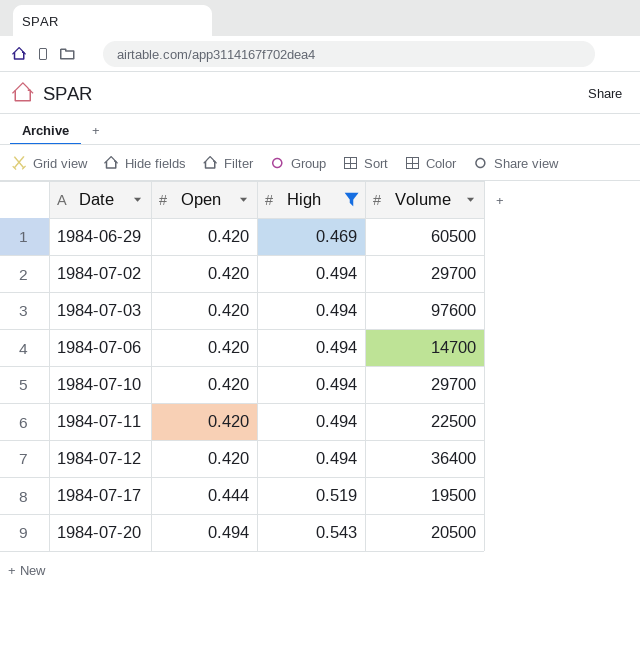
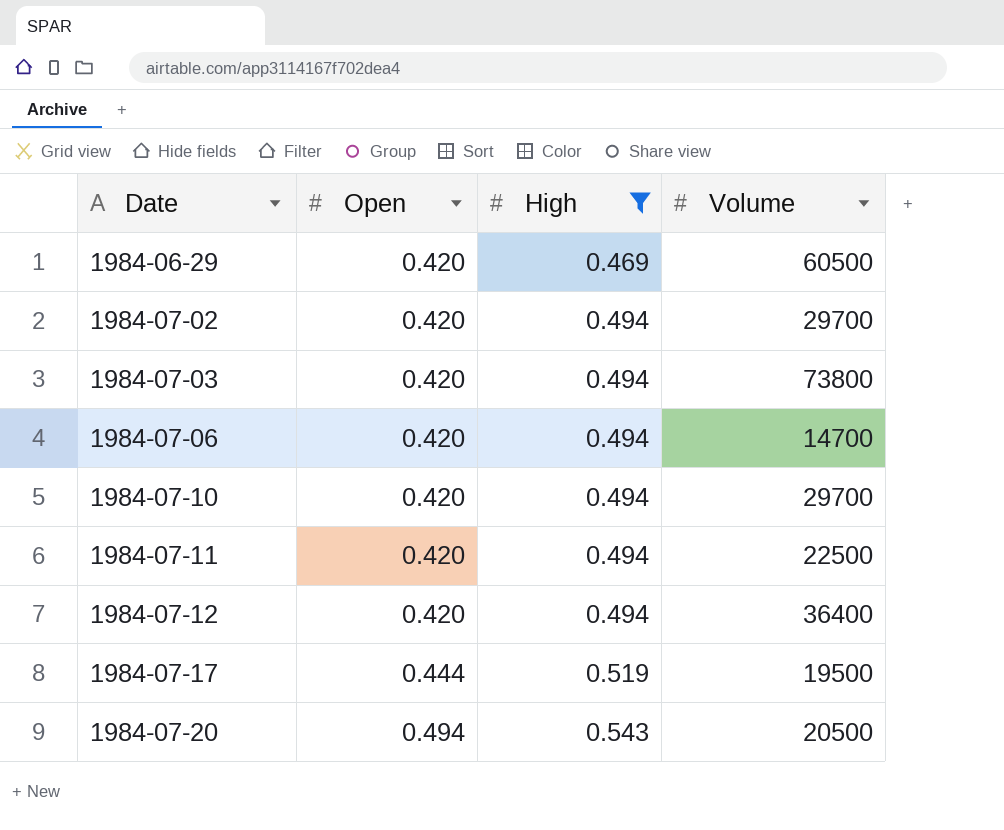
1984-07-03 | Volume: 97600 -> 73800

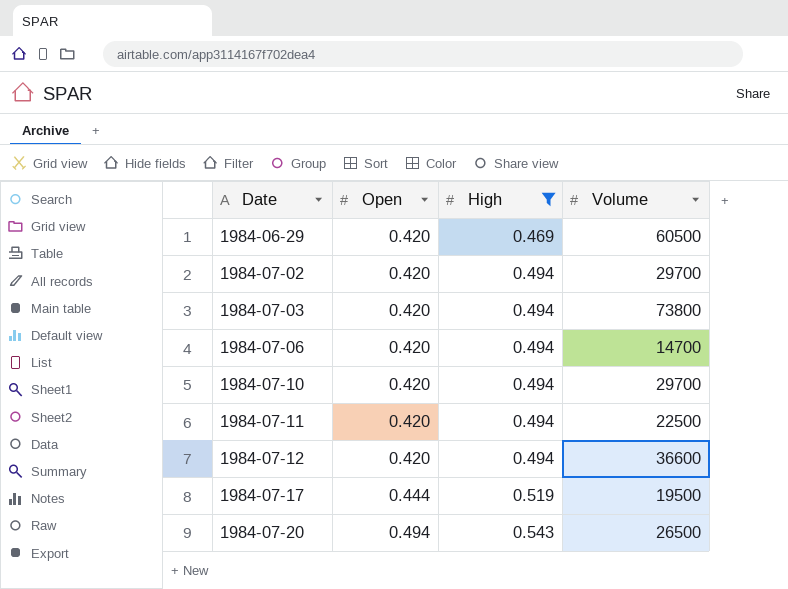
1984-07-12 | Volume: 36400 -> 36600
1984-07-20 | Volume: 20500 -> 26500

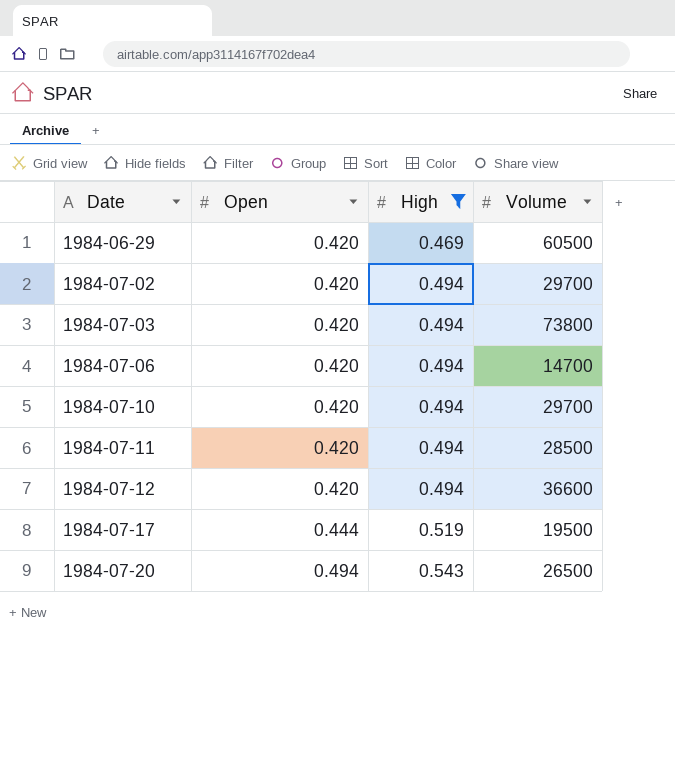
1984-07-11 | Volume: 22500 -> 28500

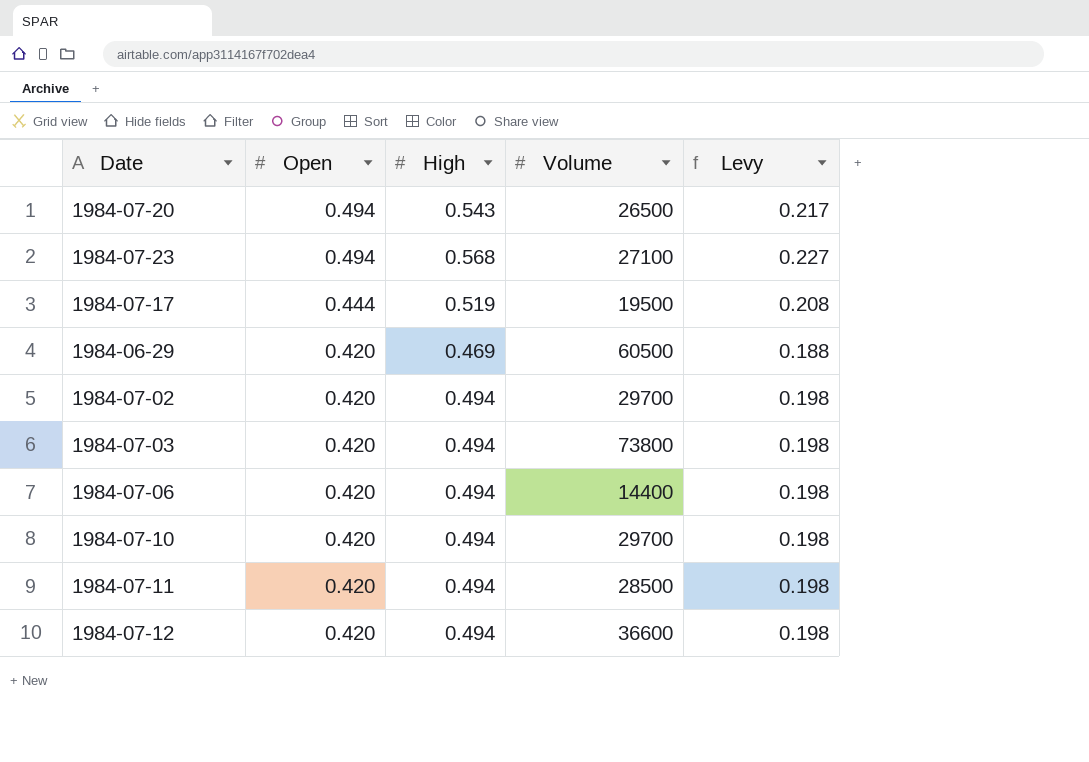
filter: High != 0.568 -> none
row order: Date ascending -> Open descending
column Levy | formula: none -> [High] * 0.4
1984-07-06 | Volume: 14700 -> 14400

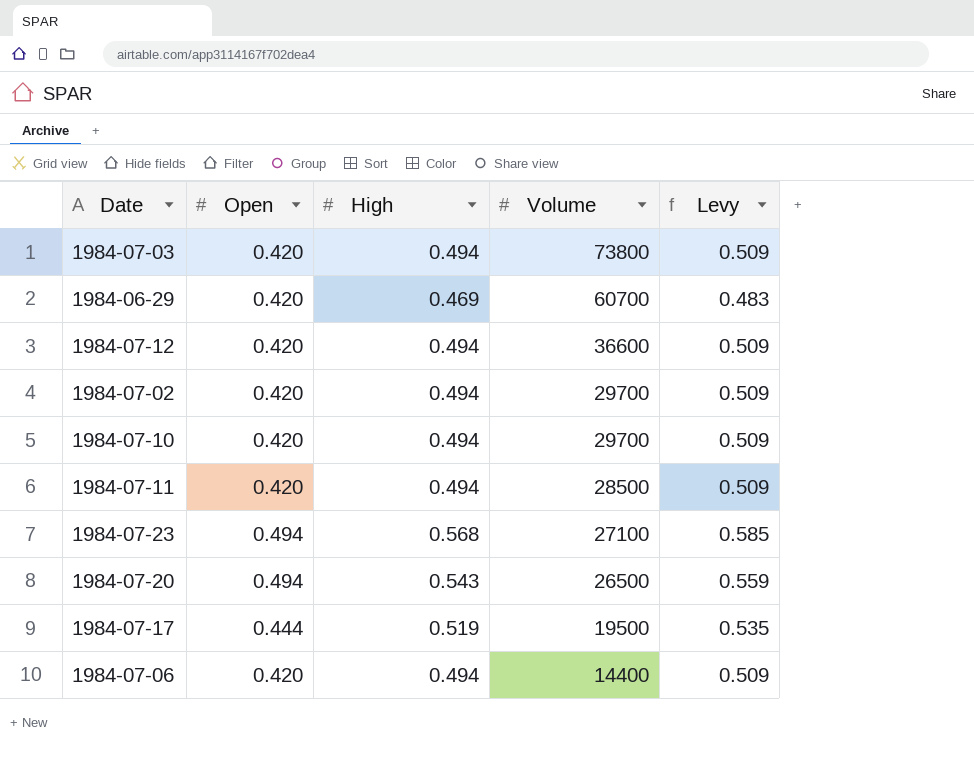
row order: Open descending -> Volume descending
column Levy | formula: [High] * 0.4 -> [High] * 1.03
1984-06-29 | Volume: 60500 -> 60700

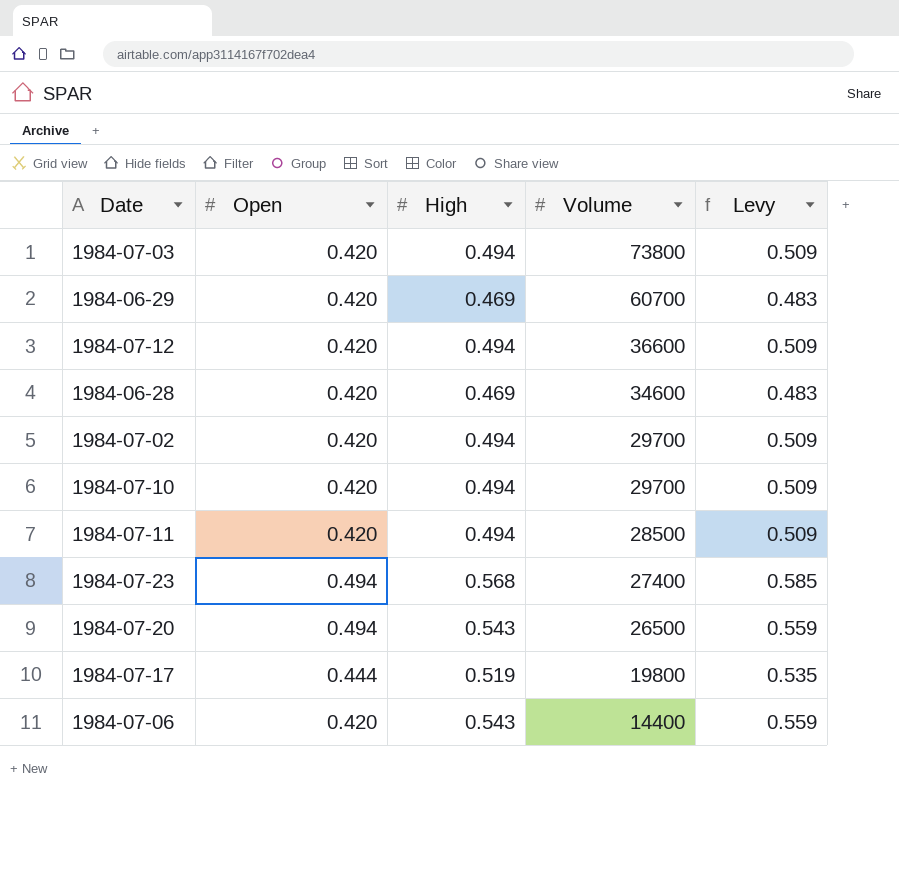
row 1984-06-28: none -> 0.420 | 0.469 | 34600 | 0.483
1984-07-23 | Volume: 27100 -> 27400
1984-07-17 | Volume: 19500 -> 19800
1984-07-06 | High: 0.494 -> 0.543
1984-07-06 | Levy: 0.509 -> 0.559

